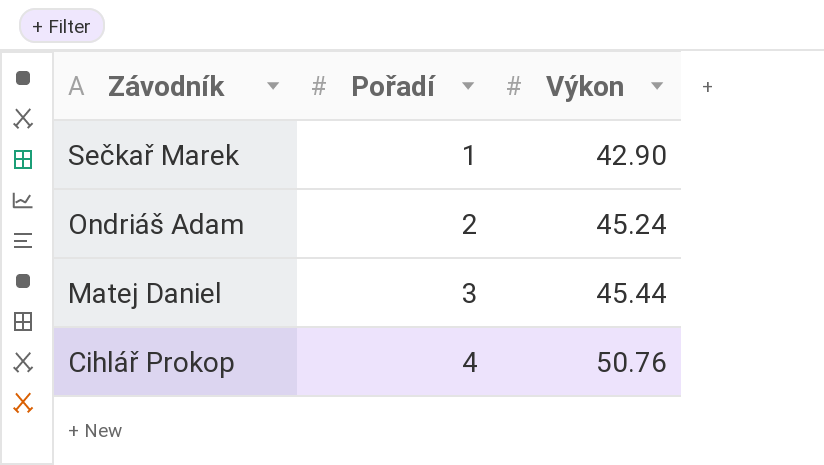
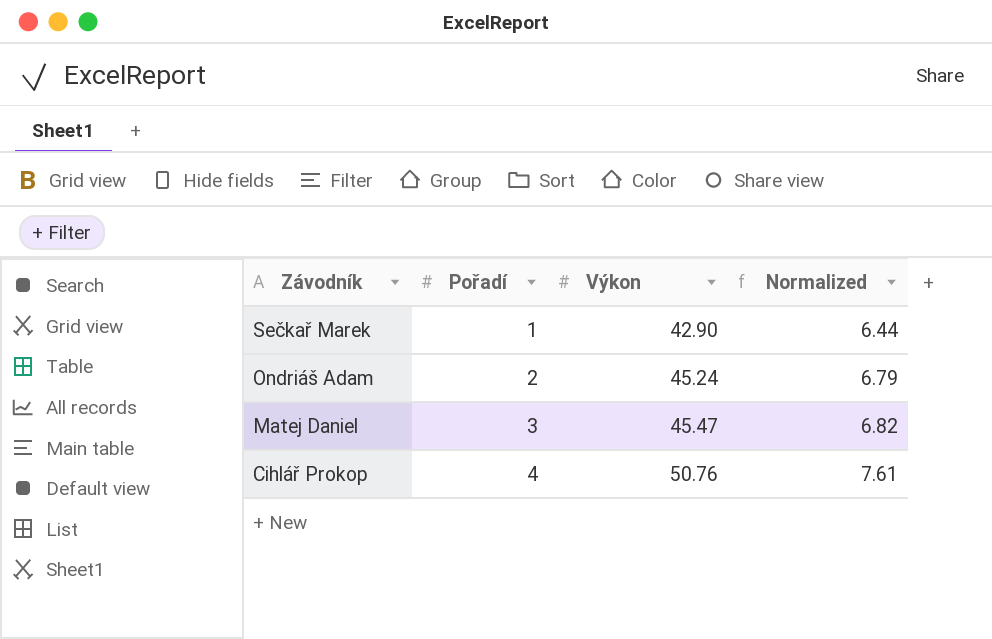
column Normalized | formula: none -> [Výkon] * 0.15
Matej Daniel | Výkon: 45.44 -> 45.47

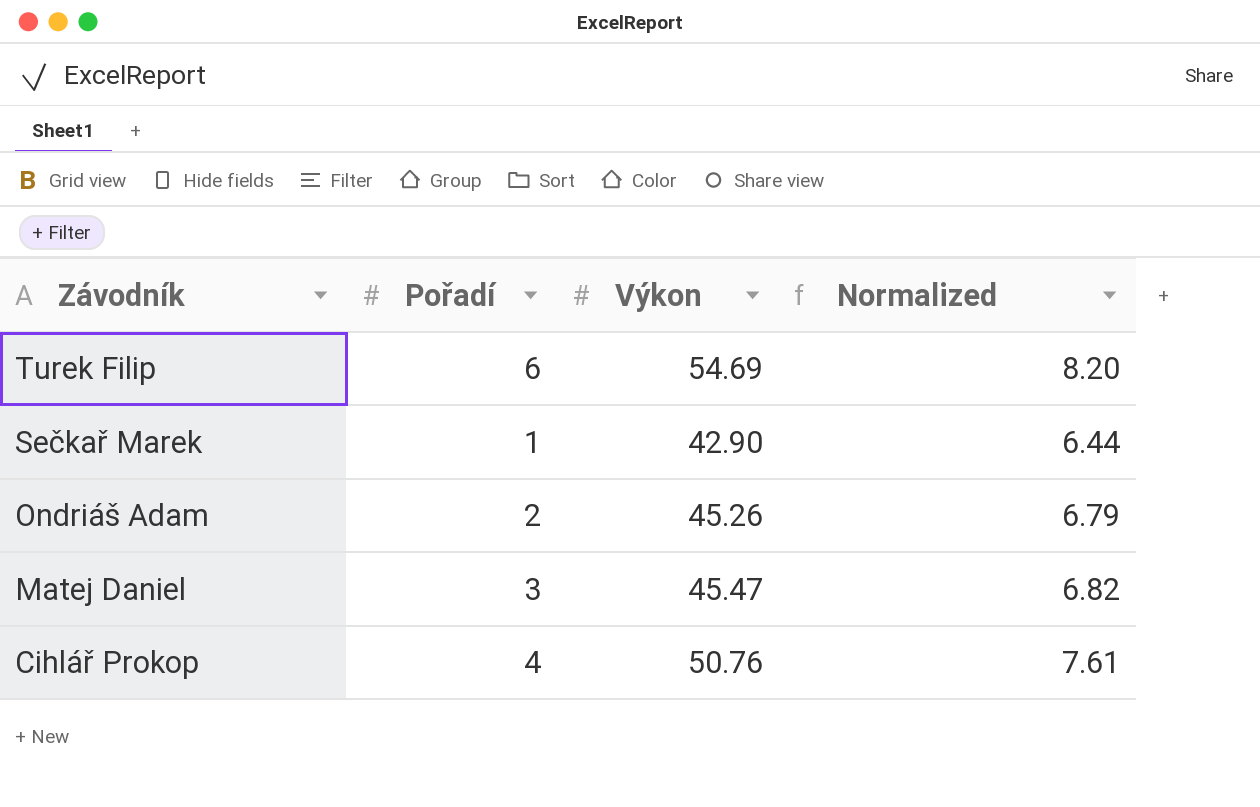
row Turek Filip: none -> 6 | 54.69 | 8.20
Ondriáš Adam | Výkon: 45.24 -> 45.26

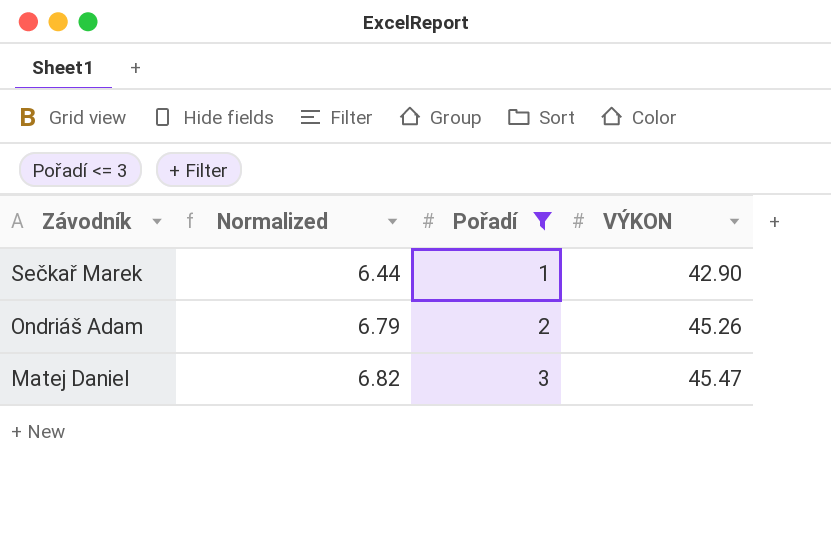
filter: none -> Pořadí <= 3
column Normalized | position: 4 -> 2
column name: Výkon -> VÝKON

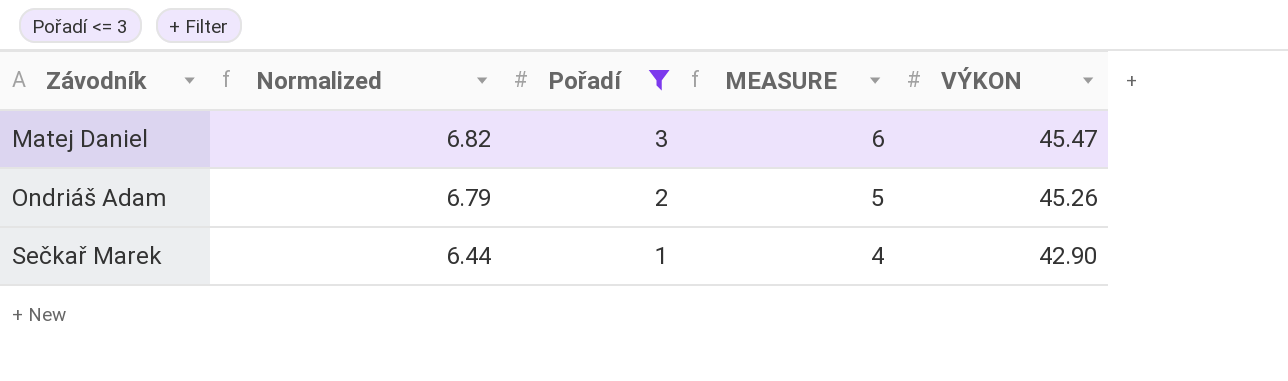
row order: Závodník descending -> Závodník ascending
column MEASURE | formula: none -> [Pořadí] + 3

